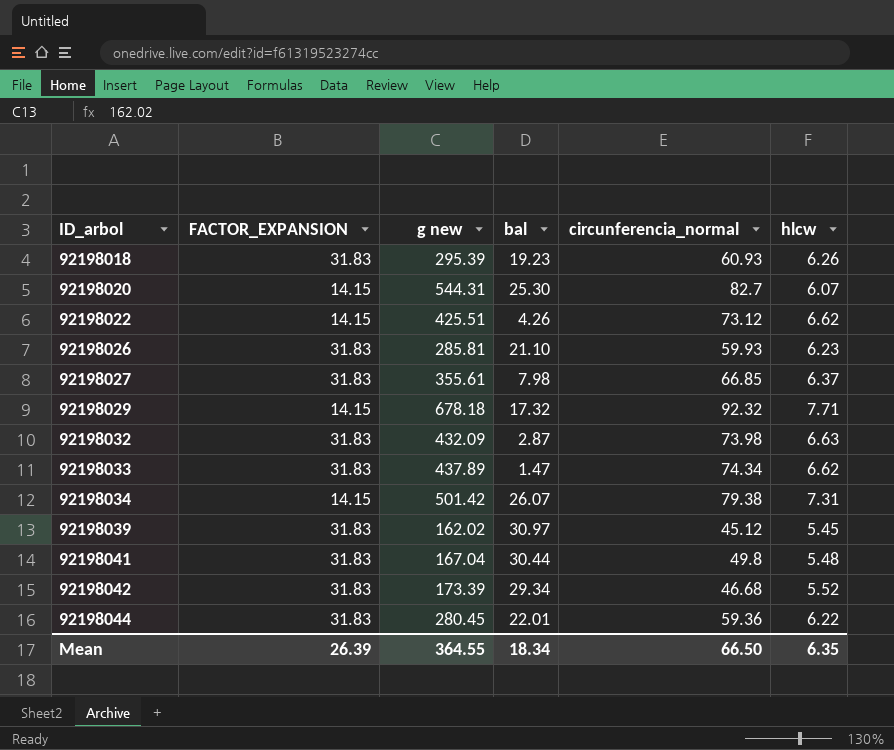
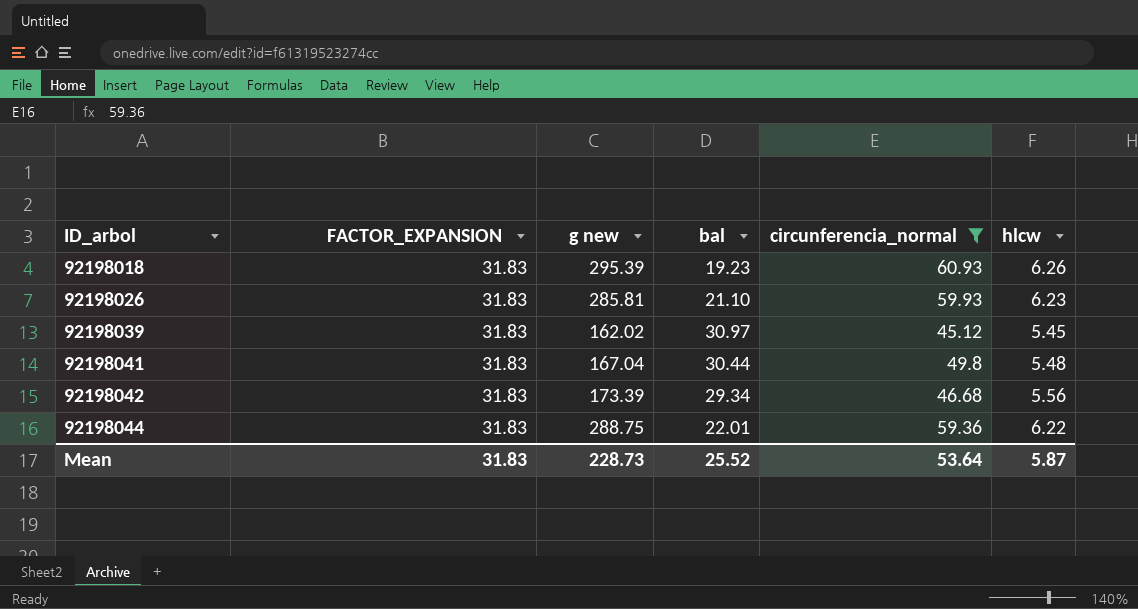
filter: none -> circunferencia_normal <= 60.93
92198042 | hlcw: 5.52 -> 5.56
92198044 | g new: 280.45 -> 288.75
Mean | FACTOR_EXPANSION: 26.39 -> 31.83
Mean | g new: 364.55 -> 228.73
Mean | bal: 18.34 -> 25.52
Mean | circunferencia_normal: 66.50 -> 53.64
Mean | hlcw: 6.35 -> 5.87

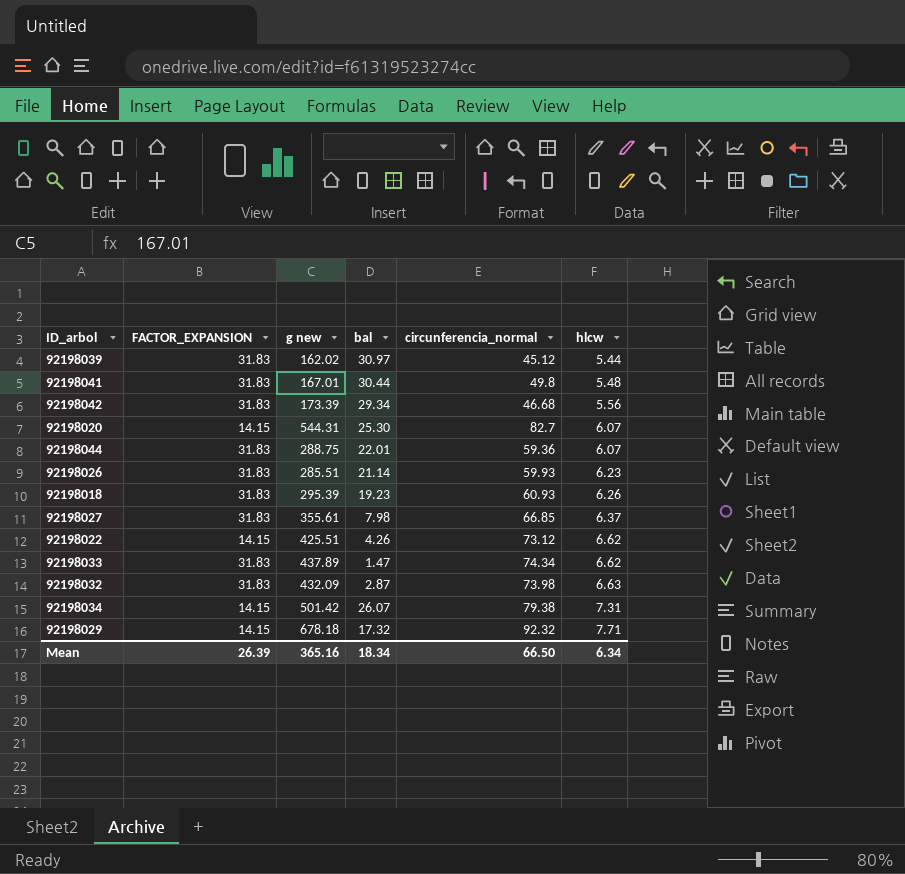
filter: circunferencia_normal <= 60.93 -> none
row order: ID_arbol ascending -> hlcw ascending
92198039 | hlcw: 5.45 -> 5.44
92198041 | g new: 167.04 -> 167.01
92198044 | hlcw: 6.22 -> 6.07
92198026 | g new: 285.81 -> 285.51
92198026 | bal: 21.10 -> 21.14
Mean | FACTOR_EXPANSION: 31.83 -> 26.39
Mean | g new: 228.73 -> 365.16
Mean | bal: 25.52 -> 18.34
Mean | circunferencia_normal: 53.64 -> 66.50
Mean | hlcw: 5.87 -> 6.34

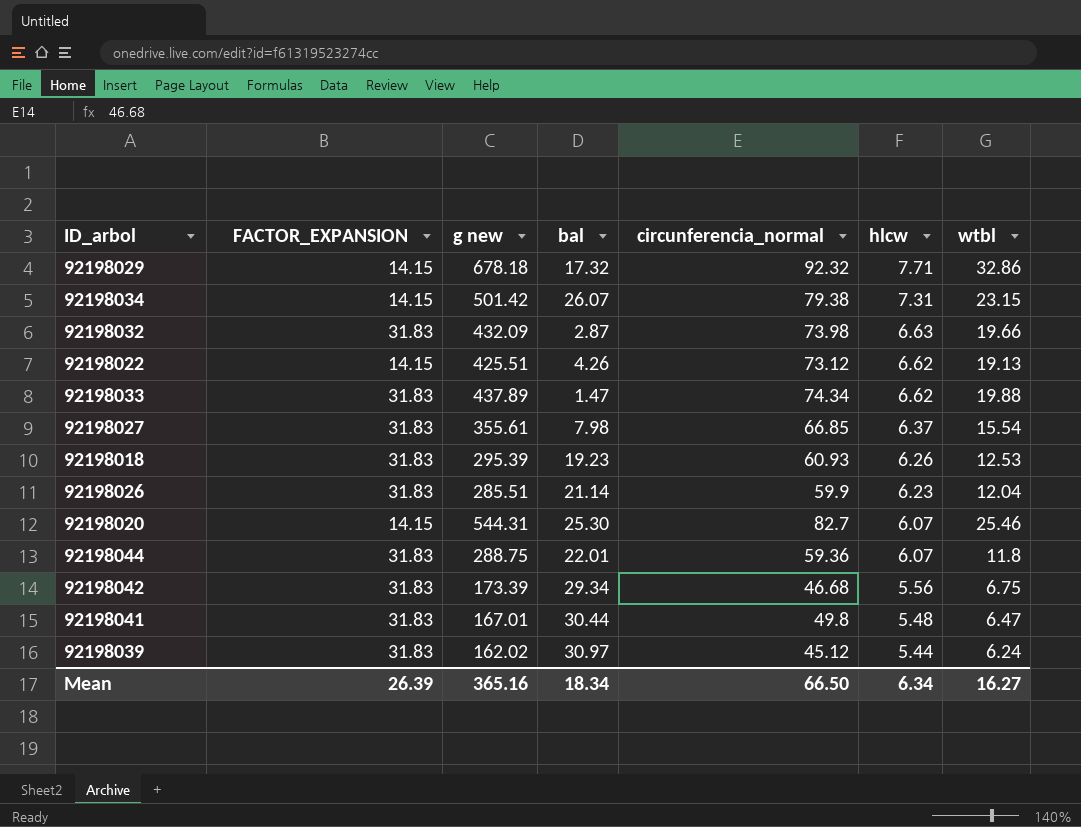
row order: hlcw ascending -> hlcw descending
column wtbl | position: none -> 7
92198026 | circunferencia_normal: 59.93 -> 59.9

